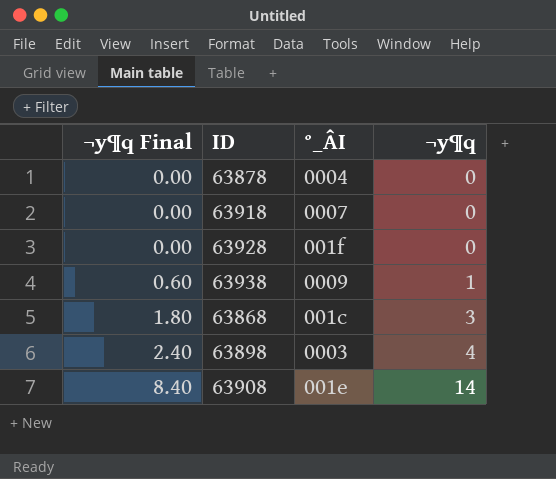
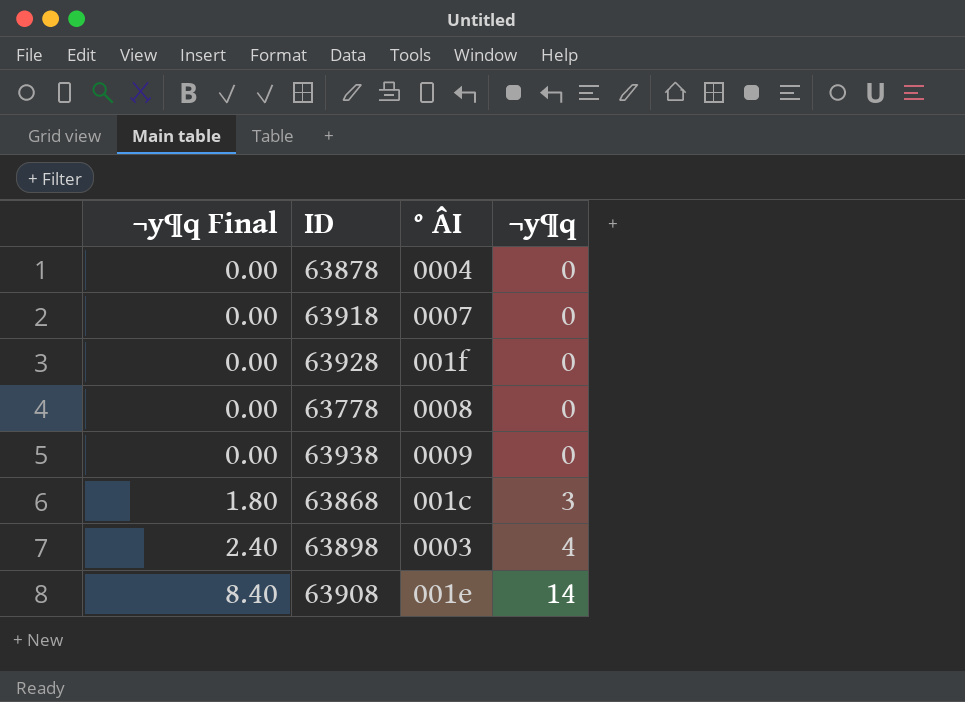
column name: °_ÂI -> ° ÂI
row 63778: none -> 0.00 | 0008 | 0
63938 | ¬y¶q Final: 0.60 -> 0.00
63938 | ¬y¶q: 1 -> 0

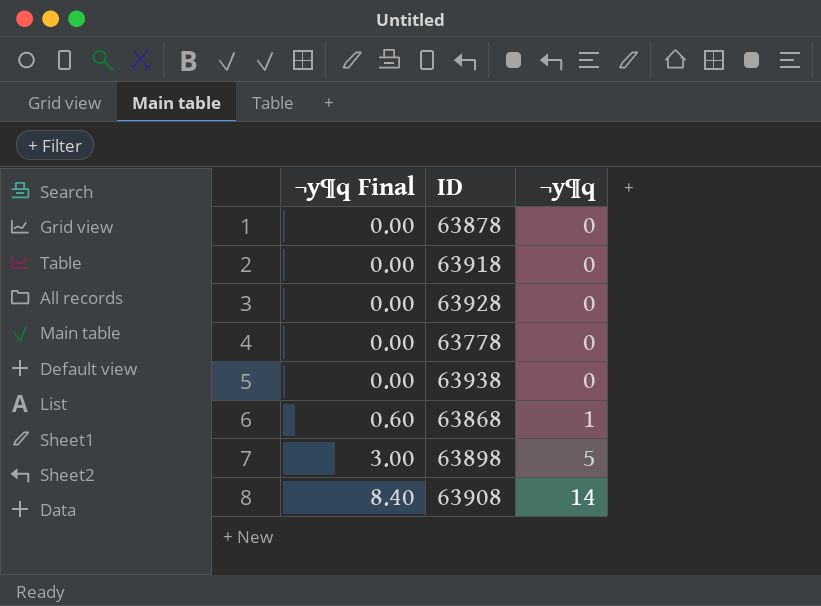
column ° ÂI | position: 3 -> none
63868 | ¬y¶q Final: 1.80 -> 0.60
63868 | ¬y¶q: 3 -> 1
63898 | ¬y¶q Final: 2.40 -> 3.00
63898 | ¬y¶q: 4 -> 5

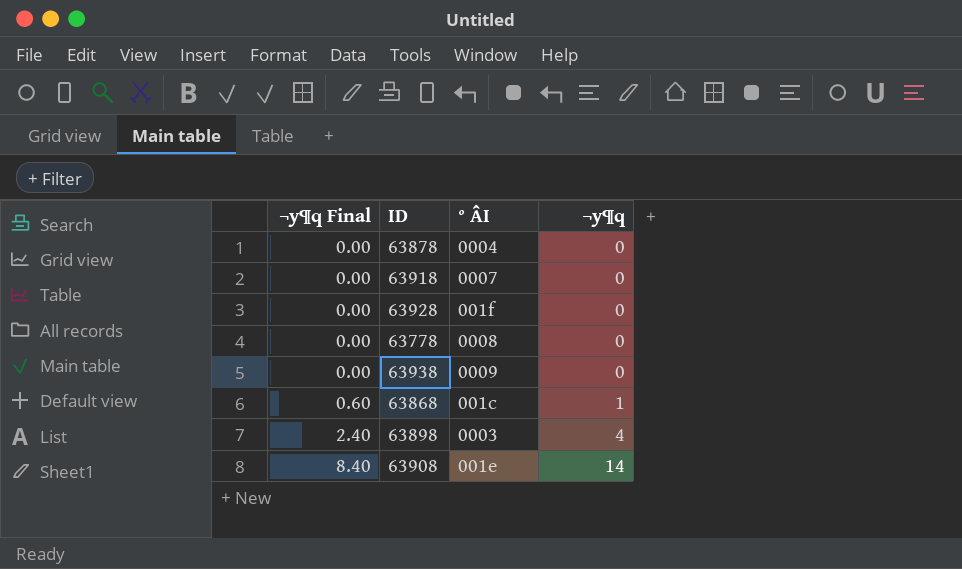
column ° ÂI | position: none -> 3
63898 | ¬y¶q Final: 3.00 -> 2.40
63898 | ¬y¶q: 5 -> 4

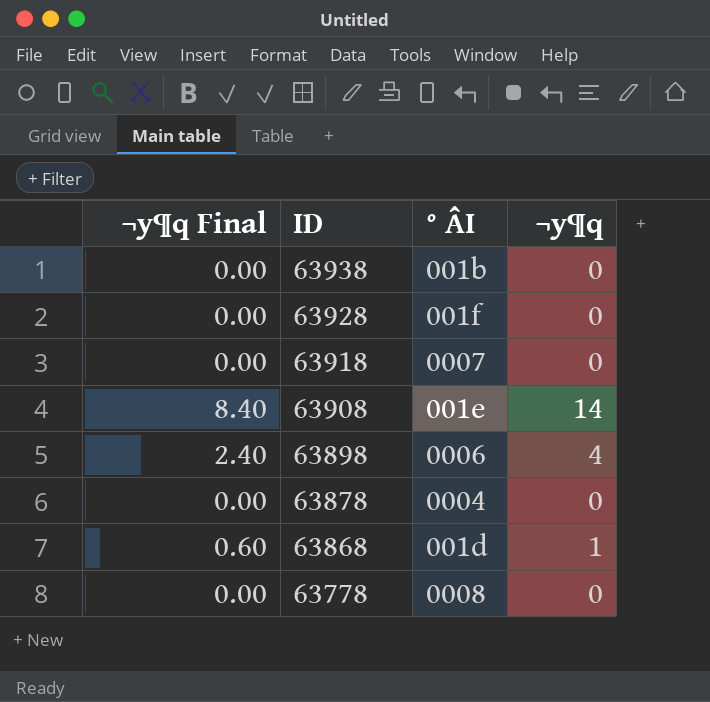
row order: ¬y¶q Final ascending -> ID descending
63938 | ° ÂI: 0009 -> 001b
63898 | ° ÂI: 0003 -> 0006
63868 | ° ÂI: 001c -> 001d

